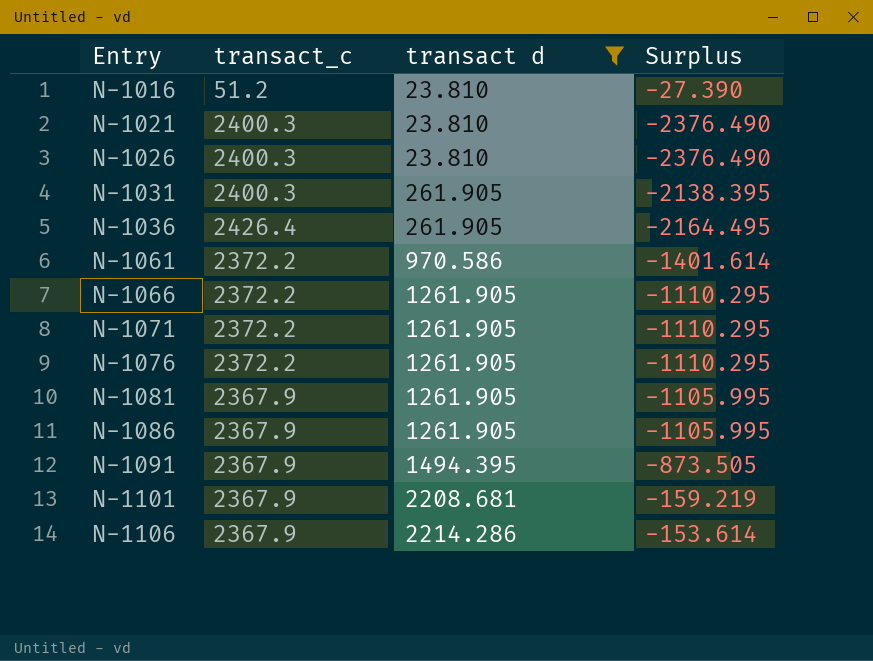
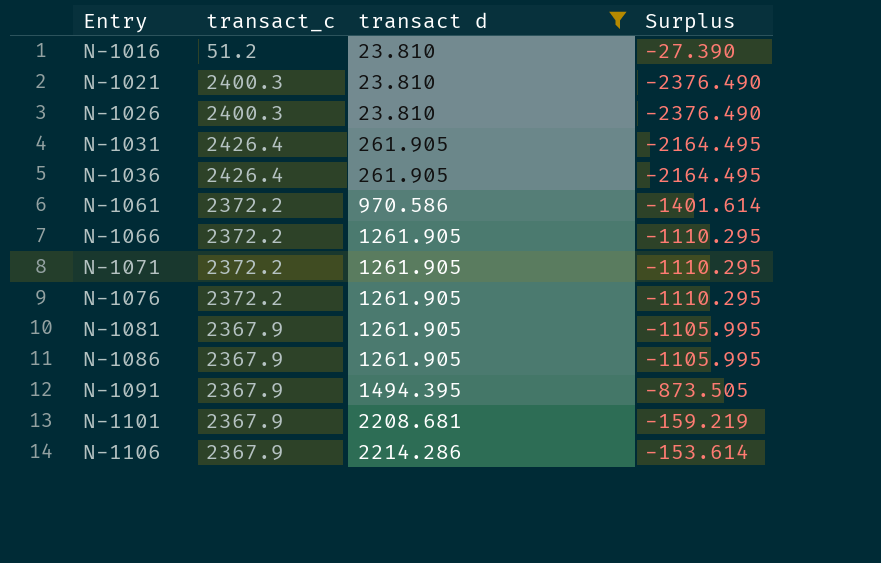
N-1031 | transact_c: 2400.3 -> 2426.4
N-1031 | Surplus: -2138.395 -> -2164.495

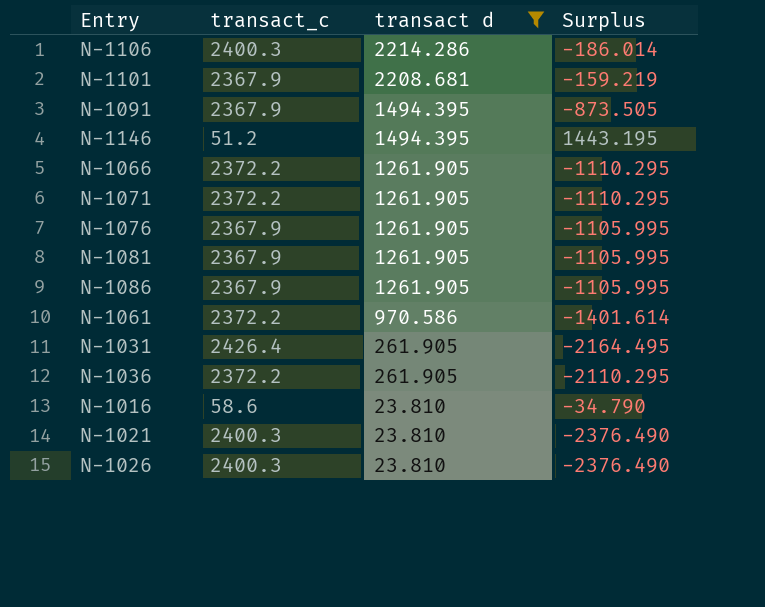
row order: Entry ascending -> transact d descending
N-1106 | transact_c: 2367.9 -> 2400.3
N-1106 | Surplus: -153.614 -> -186.014
row N-1146: none -> 51.2 | 1494.395 | 1443.195
N-1076 | transact_c: 2372.2 -> 2367.9
N-1076 | Surplus: -1110.295 -> -1105.995
N-1036 | transact_c: 2426.4 -> 2372.2
N-1036 | Surplus: -2164.495 -> -2110.295
N-1016 | transact_c: 51.2 -> 58.6
N-1016 | Surplus: -27.390 -> -34.790

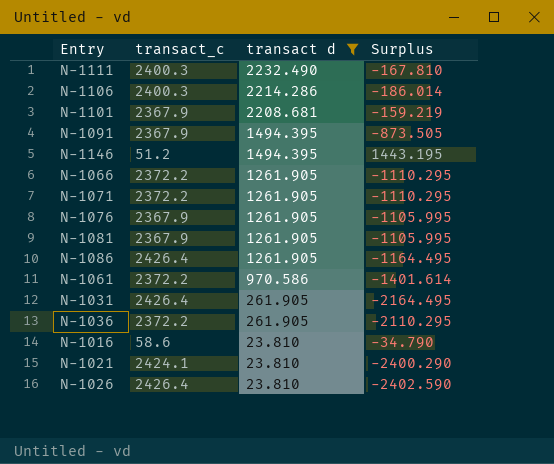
row N-1111: none -> 2400.3 | 2232.490 | -167.810
N-1086 | transact_c: 2367.9 -> 2426.4
N-1086 | Surplus: -1105.995 -> -1164.495
N-1021 | transact_c: 2400.3 -> 2424.1
N-1021 | Surplus: -2376.490 -> -2400.290
N-1026 | transact_c: 2400.3 -> 2426.4
N-1026 | Surplus: -2376.490 -> -2402.590

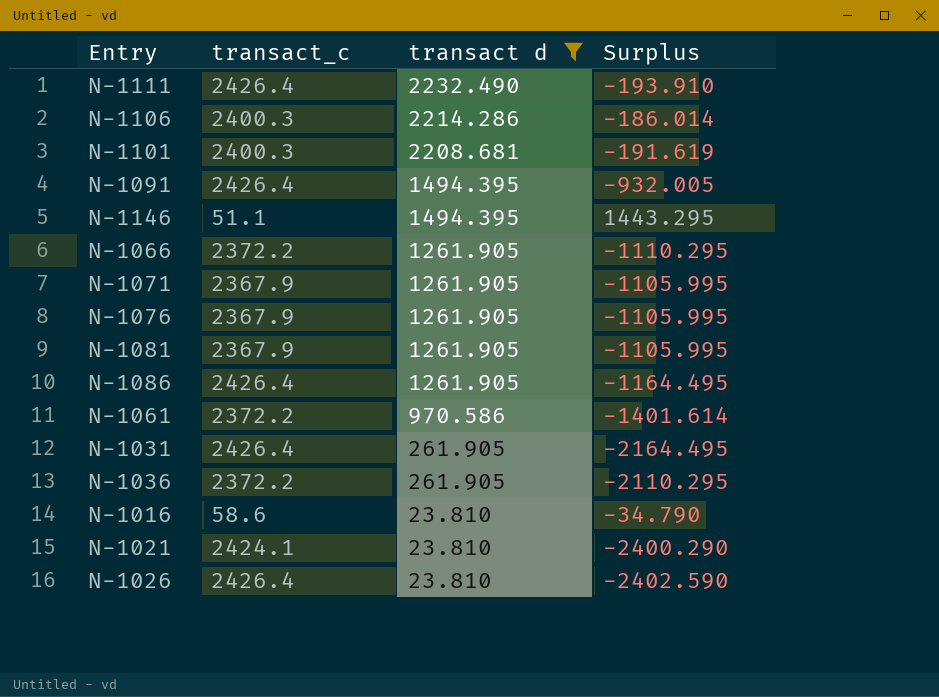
N-1111 | transact_c: 2400.3 -> 2426.4
N-1111 | Surplus: -167.810 -> -193.910
N-1101 | transact_c: 2367.9 -> 2400.3
N-1101 | Surplus: -159.219 -> -191.619
N-1091 | transact_c: 2367.9 -> 2426.4
N-1091 | Surplus: -873.505 -> -932.005
N-1146 | transact_c: 51.2 -> 51.1
N-1146 | Surplus: 1443.195 -> 1443.295
N-1071 | transact_c: 2372.2 -> 2367.9
N-1071 | Surplus: -1110.295 -> -1105.995

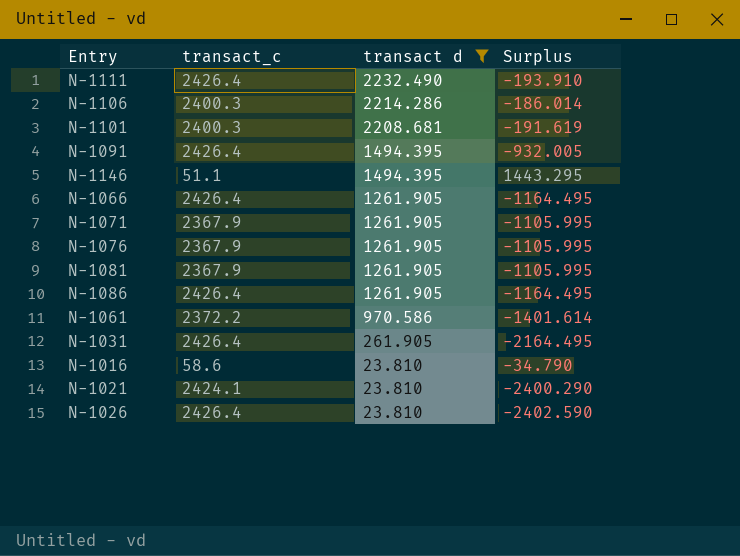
row N-1036: 2372.2 | 261.905 | -2110.295 -> none
N-1066 | transact_c: 2372.2 -> 2426.4
N-1066 | Surplus: -1110.295 -> -1164.495

